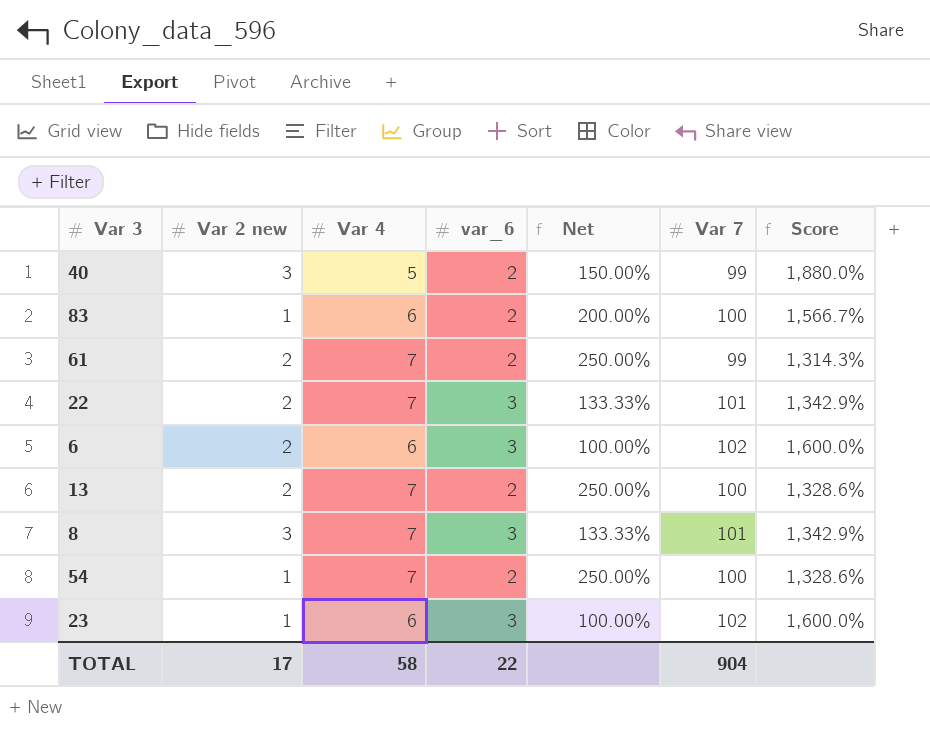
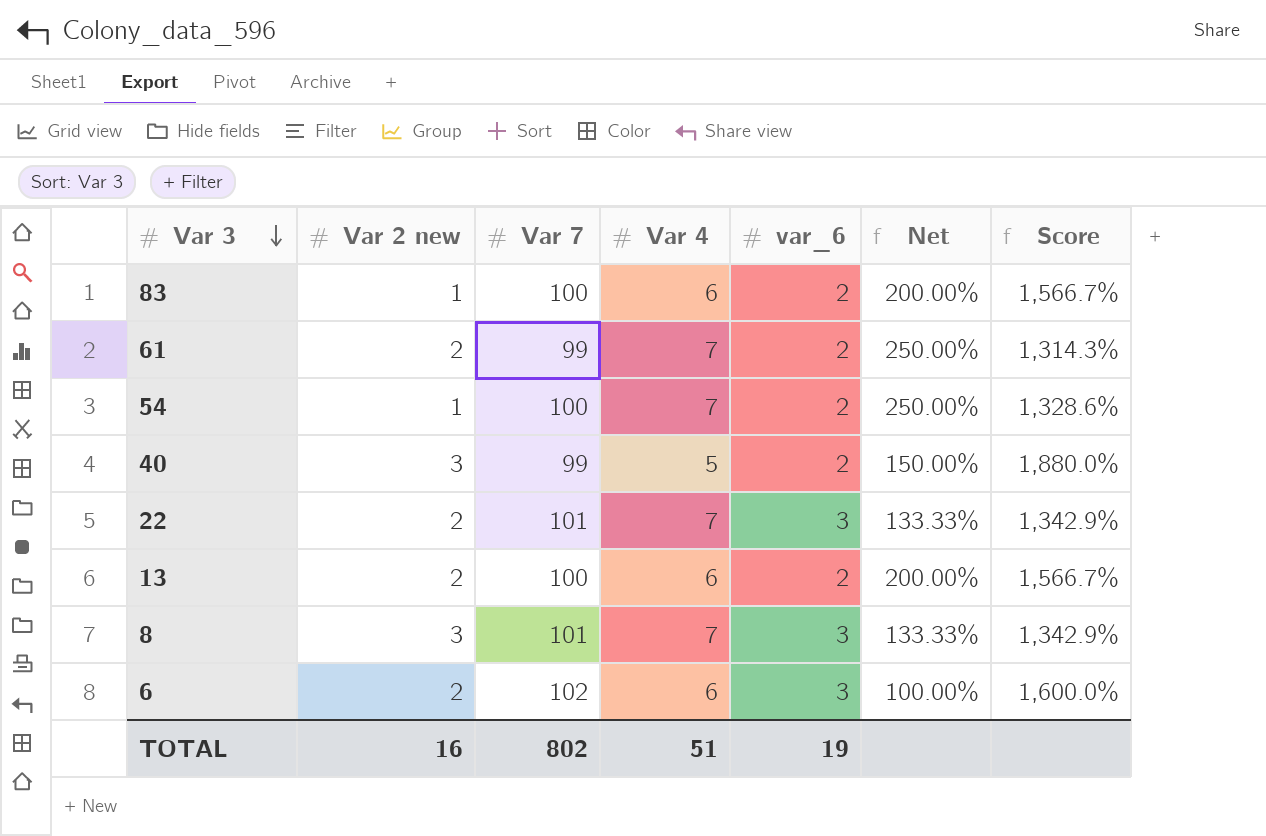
row order: none -> Var 3 descending
column Var 7 | position: 6 -> 3
row 23: 1 | 6 | 3 | 100.00% | 102 | 1,600.0% -> none
13 | Var 4: 7 -> 6
13 | Net: 250.00% -> 200.00%
13 | Score: 1,328.6% -> 1,566.7%
TOTAL | Var 2 new: 17 -> 16
TOTAL | Var 7: 904 -> 802
TOTAL | Var 4: 58 -> 51
TOTAL | var_6: 22 -> 19

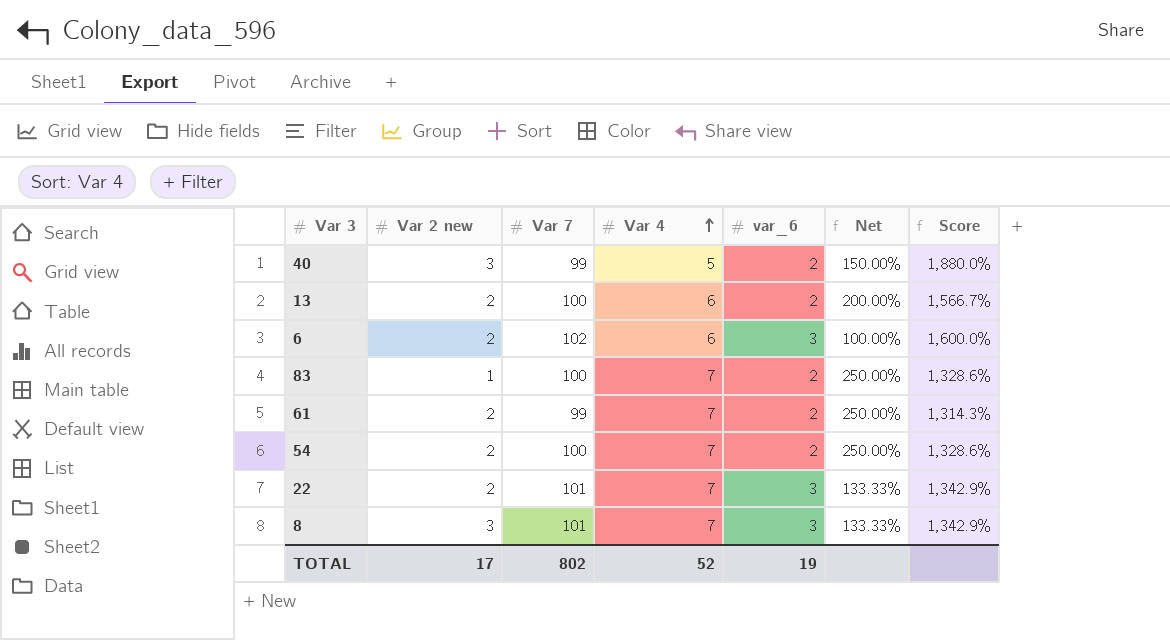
row order: Var 3 descending -> Var 4 ascending
83 | Var 4: 6 -> 7
83 | Net: 200.00% -> 250.00%
83 | Score: 1,566.7% -> 1,328.6%
54 | Var 2 new: 1 -> 2
TOTAL | Var 2 new: 16 -> 17
TOTAL | Var 4: 51 -> 52

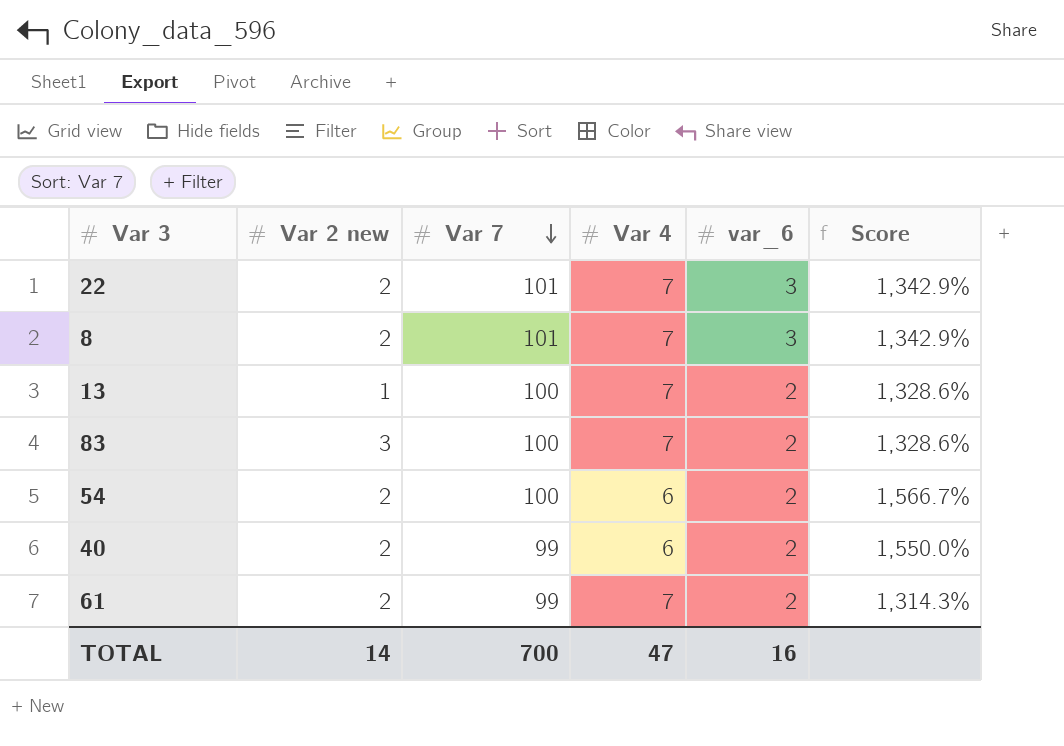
row order: Var 4 ascending -> Var 7 descending
column Net | formula: ([Var 4] - [var_6]) / [var_6] -> none
row 6: 2 | 102 | 6 | 3 | 100.00% | 1,600.0% -> none
8 | Var 2 new: 3 -> 2
13 | Var 2 new: 2 -> 1
13 | Var 4: 6 -> 7
13 | Score: 1,566.7% -> 1,328.6%
83 | Var 2 new: 1 -> 3
54 | Var 4: 7 -> 6
54 | Score: 1,328.6% -> 1,566.7%
40 | Var 2 new: 3 -> 2
40 | Var 4: 5 -> 6
40 | Score: 1,880.0% -> 1,550.0%
TOTAL | Var 2 new: 17 -> 14
TOTAL | Var 7: 802 -> 700
TOTAL | Var 4: 52 -> 47
TOTAL | var_6: 19 -> 16

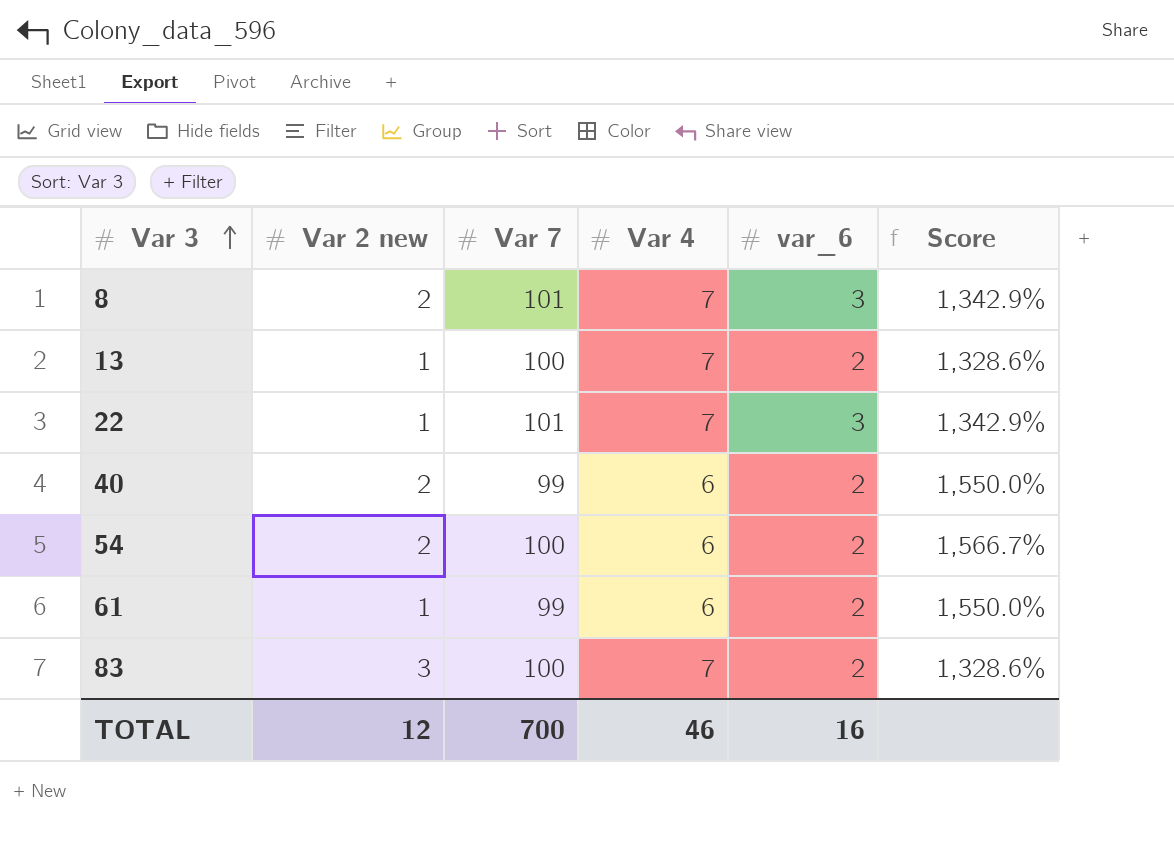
row order: Var 7 descending -> Var 3 ascending
22 | Var 2 new: 2 -> 1
61 | Var 2 new: 2 -> 1
61 | Var 4: 7 -> 6
61 | Score: 1,314.3% -> 1,550.0%
TOTAL | Var 2 new: 14 -> 12
TOTAL | Var 4: 47 -> 46

